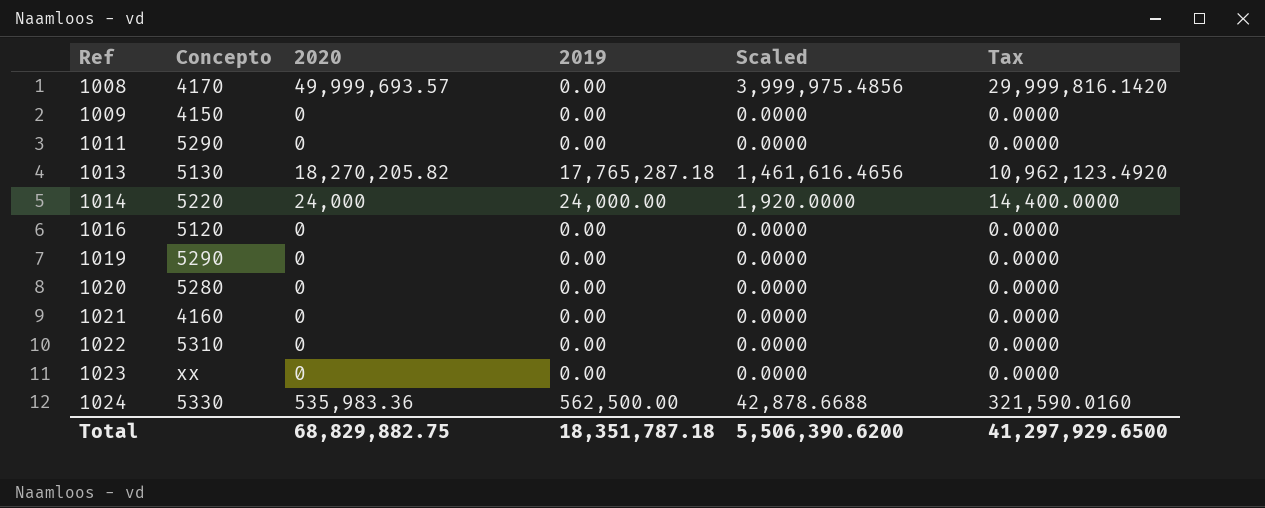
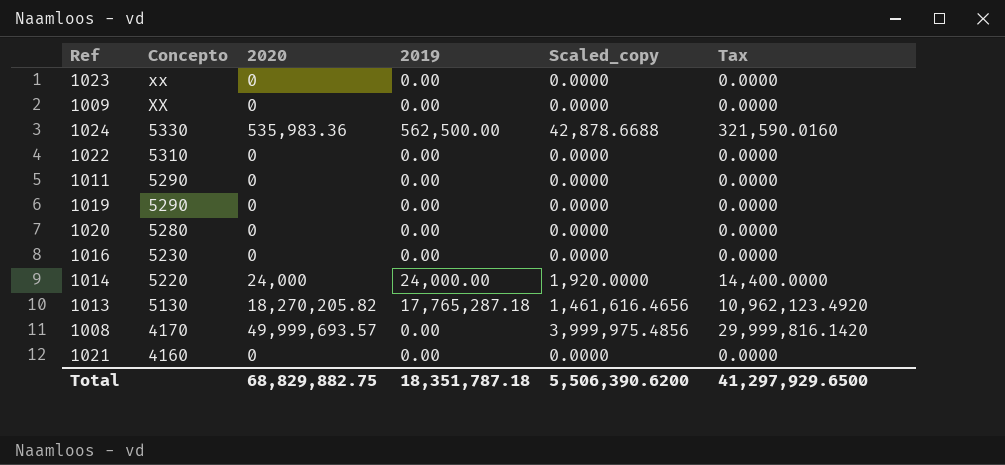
row order: Ref ascending -> Concepto descending
column name: Scaled -> Scaled_copy
1009 | Concepto: 4150 -> XX
1016 | Concepto: 5120 -> 5230

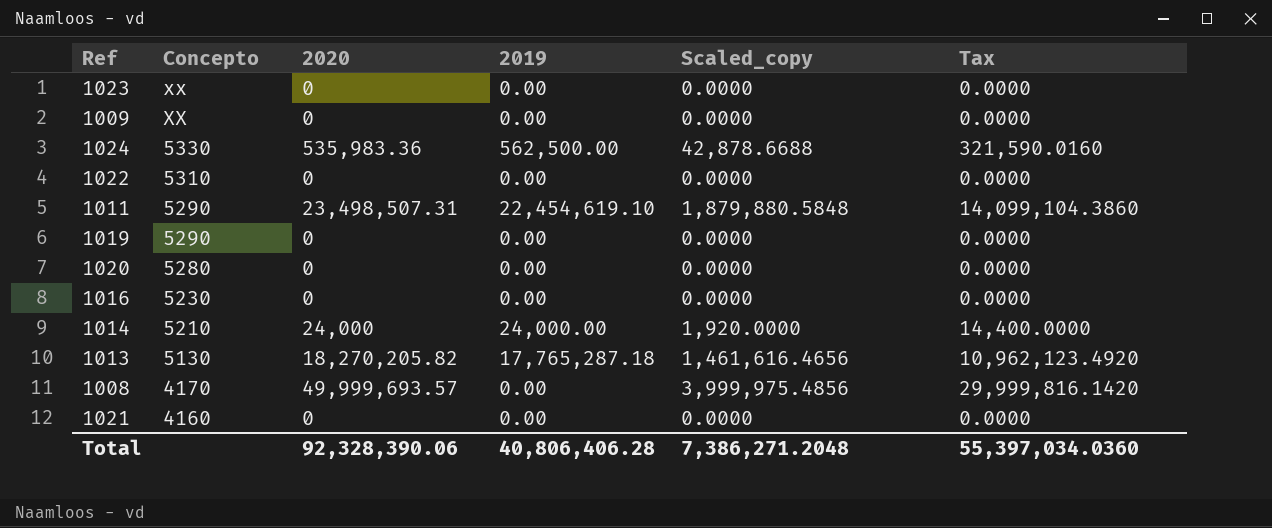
1011 | 2020: 0 -> 23,498,507.31
1011 | 2019: 0.00 -> 22,454,619.10
1011 | Scaled_copy: 0.0000 -> 1,879,880.5848
1011 | Tax: 0.0000 -> 14,099,104.3860
1014 | Concepto: 5220 -> 5210
Total | 2020: 68,829,882.75 -> 92,328,390.06
Total | 2019: 18,351,787.18 -> 40,806,406.28
Total | Scaled_copy: 5,506,390.6200 -> 7,386,271.2048
Total | Tax: 41,297,929.6500 -> 55,397,034.0360

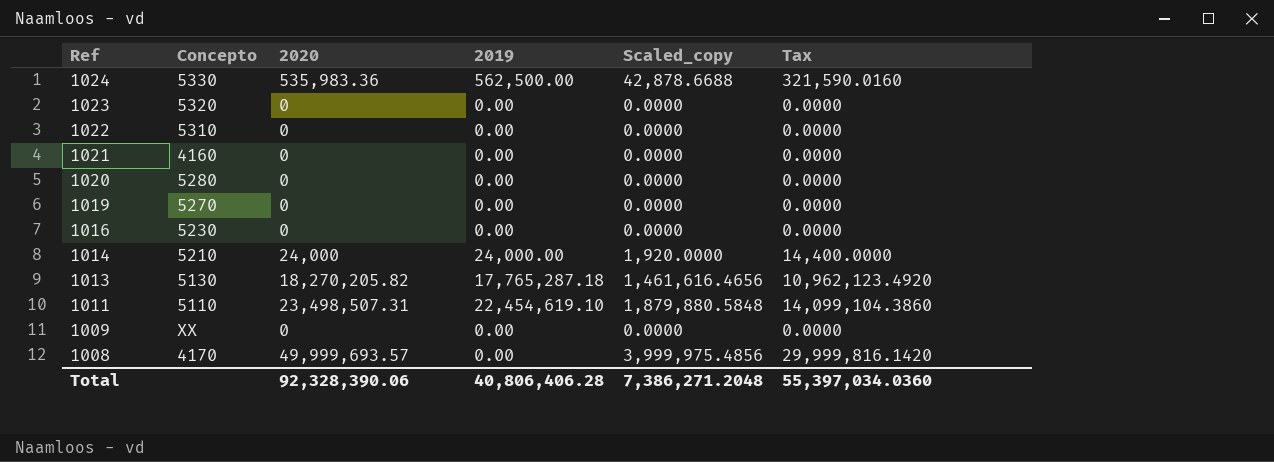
row order: Concepto descending -> Ref descending
1023 | Concepto: xx -> 5320
1019 | Concepto: 5290 -> 5270
1011 | Concepto: 5290 -> 5110

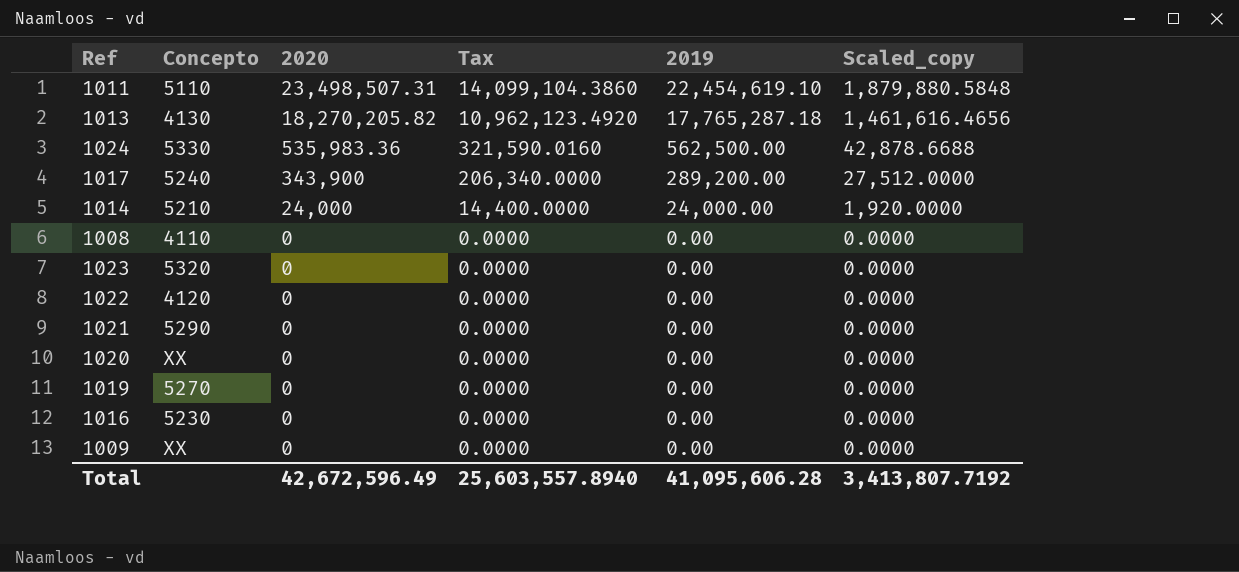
row order: Ref descending -> 2020 descending
column Tax | position: 6 -> 4
1013 | Concepto: 5130 -> 4130
row 1017: none -> 5240 | 343,900 | 206,340.0000 | 289,200.00 | 27,512.0000
1008 | Concepto: 4170 -> 4110
1008 | 2020: 49,999,693.57 -> 0
1008 | Tax: 29,999,816.1420 -> 0.0000
1008 | Scaled_copy: 3,999,975.4856 -> 0.0000
1022 | Concepto: 5310 -> 4120
1021 | Concepto: 4160 -> 5290
1020 | Concepto: 5280 -> XX
Total | 2020: 92,328,390.06 -> 42,672,596.49
Total | Tax: 55,397,034.0360 -> 25,603,557.8940
Total | 2019: 40,806,406.28 -> 41,095,606.28
Total | Scaled_copy: 7,386,271.2048 -> 3,413,807.7192

